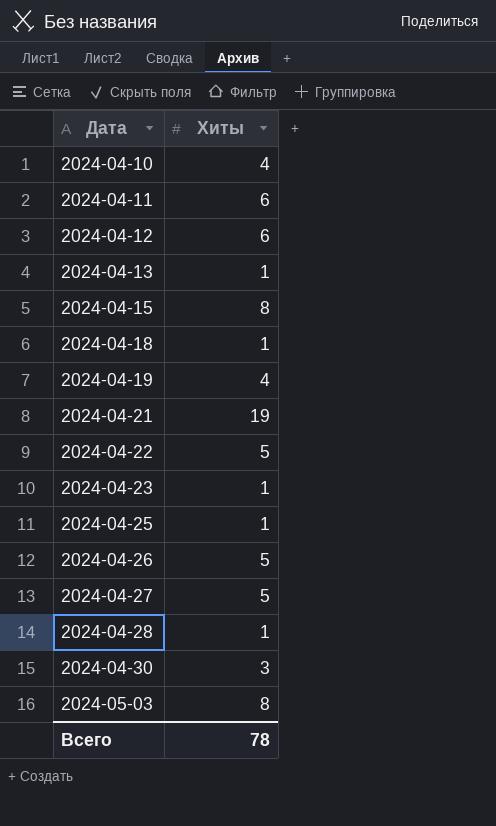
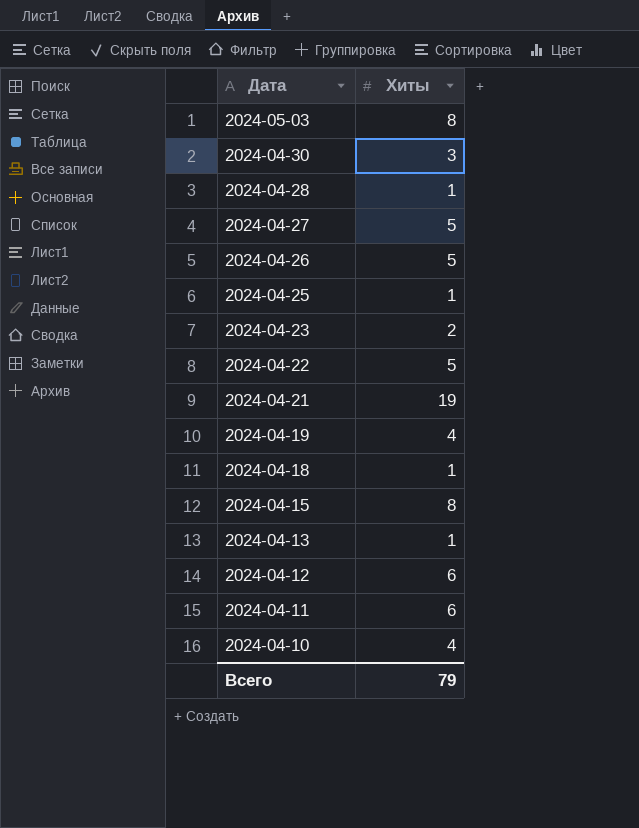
row order: Дата ascending -> Дата descending
2024-04-23 | Хиты: 1 -> 2
Всего | Хиты: 78 -> 79

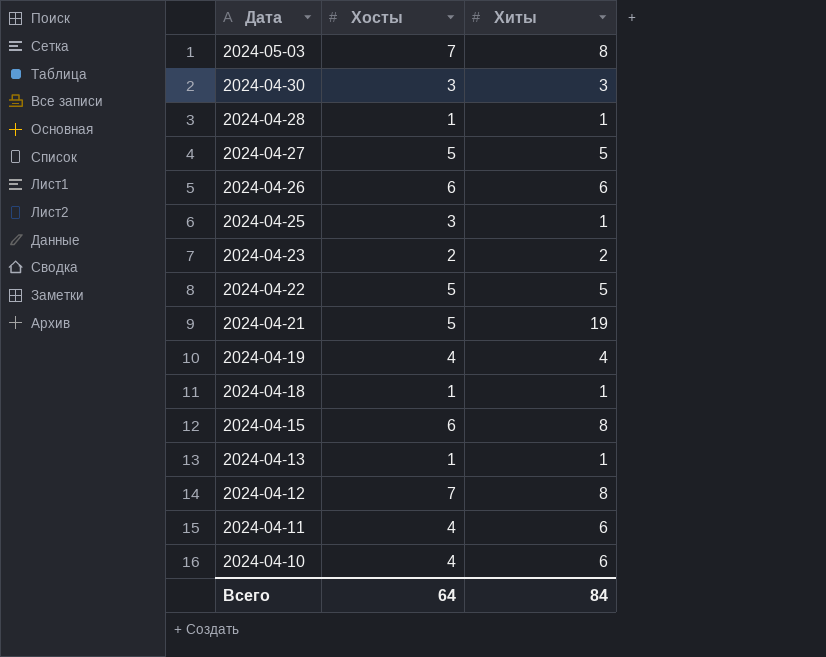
column Хосты | position: none -> 2
2024-04-26 | Хиты: 5 -> 6
2024-04-12 | Хиты: 6 -> 8
2024-04-10 | Хиты: 4 -> 6
Всего | Хиты: 79 -> 84

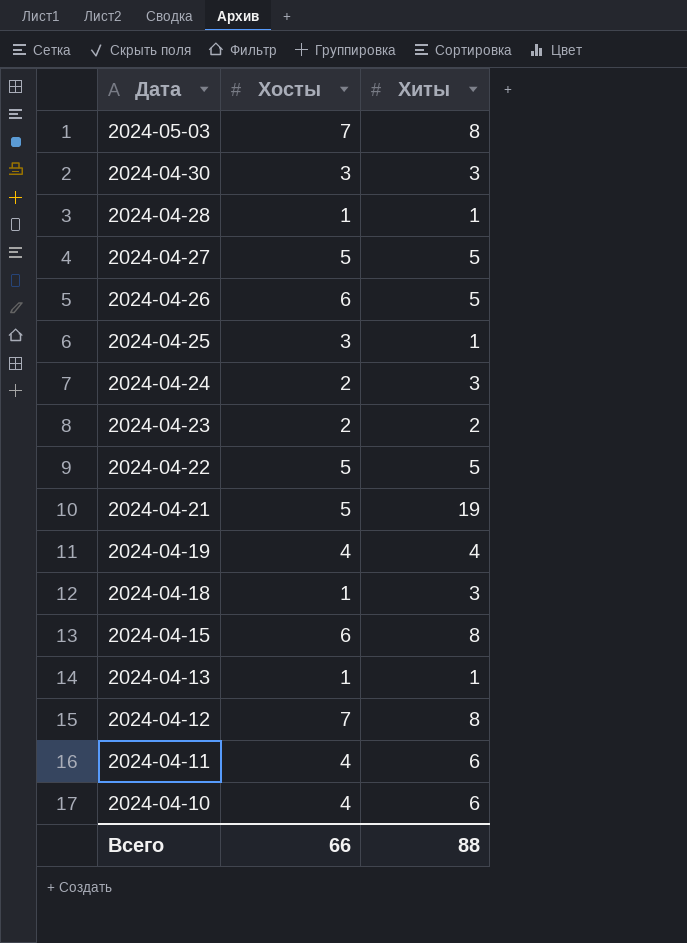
2024-04-26 | Хиты: 6 -> 5
row 2024-04-24: none -> 2 | 3
2024-04-18 | Хиты: 1 -> 3
Всего | Хосты: 64 -> 66
Всего | Хиты: 84 -> 88

